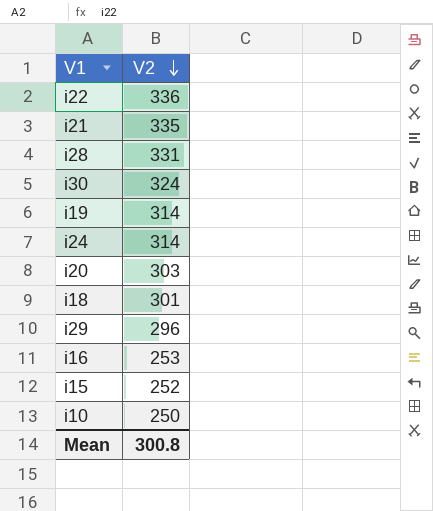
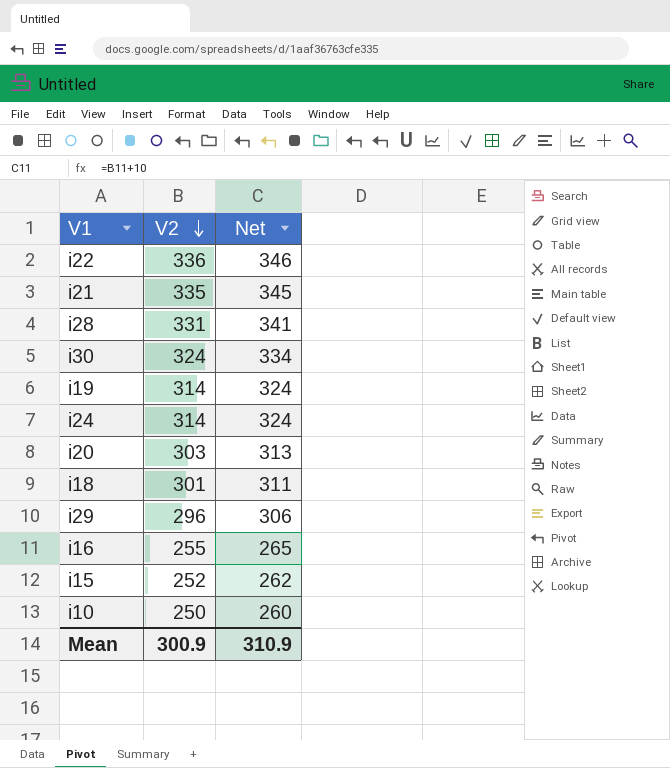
column Net | formula: none -> [V2] + 10
i16 | V2: 253 -> 255
Mean | V2: 300.8 -> 300.9

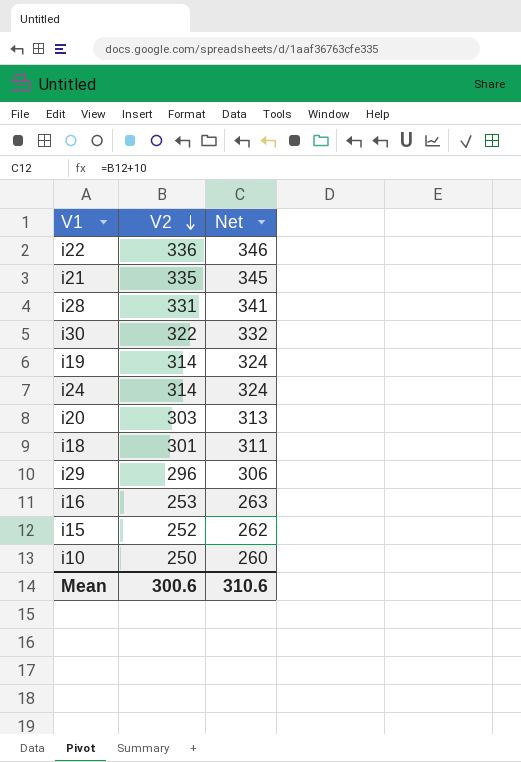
i30 | V2: 324 -> 322
i30 | Net: 334 -> 332
i16 | V2: 255 -> 253
i16 | Net: 265 -> 263
Mean | V2: 300.9 -> 300.6
Mean | Net: 310.9 -> 310.6

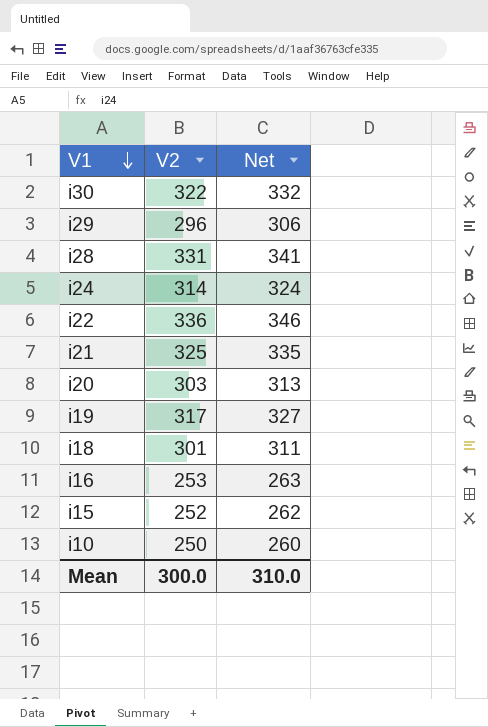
row order: V2 descending -> V1 descending
i21 | V2: 335 -> 325
i21 | Net: 345 -> 335
i19 | V2: 314 -> 317
i19 | Net: 324 -> 327
Mean | V2: 300.6 -> 300.0
Mean | Net: 310.6 -> 310.0

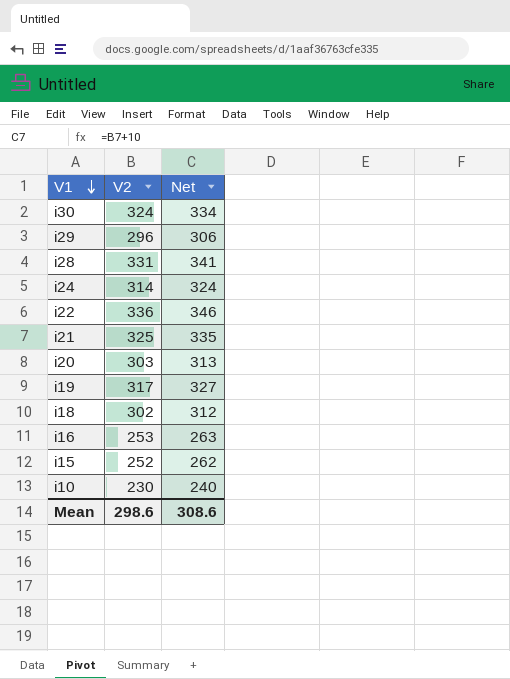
i30 | V2: 322 -> 324
i30 | Net: 332 -> 334
i18 | V2: 301 -> 302
i18 | Net: 311 -> 312
i10 | V2: 250 -> 230
i10 | Net: 260 -> 240
Mean | V2: 300.0 -> 298.6
Mean | Net: 310.0 -> 308.6

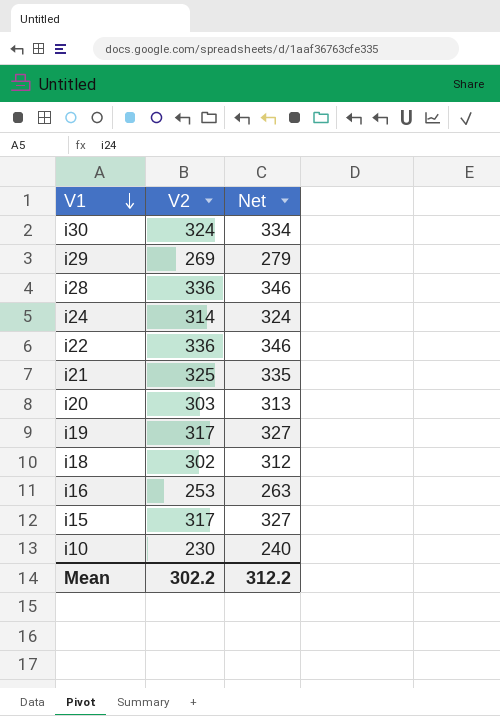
i29 | V2: 296 -> 269
i29 | Net: 306 -> 279
i28 | V2: 331 -> 336
i28 | Net: 341 -> 346
i15 | V2: 252 -> 317
i15 | Net: 262 -> 327
Mean | V2: 298.6 -> 302.2
Mean | Net: 308.6 -> 312.2

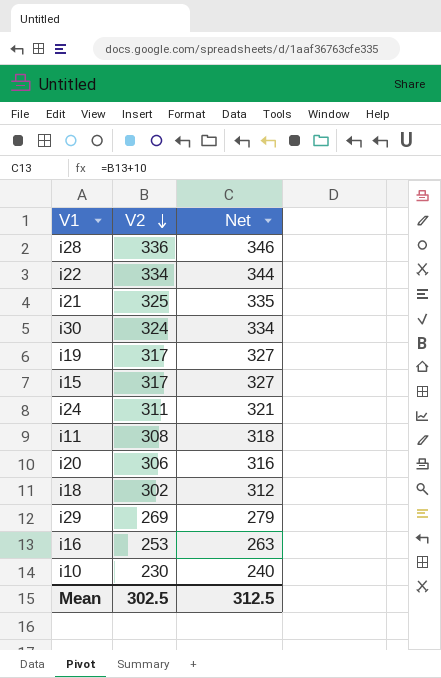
row order: V1 descending -> V2 descending
i22 | V2: 336 -> 334
i22 | Net: 346 -> 344
i24 | V2: 314 -> 311
i24 | Net: 324 -> 321
row i11: none -> 308 | 318
i20 | V2: 303 -> 306
i20 | Net: 313 -> 316
Mean | V2: 302.2 -> 302.5
Mean | Net: 312.2 -> 312.5

